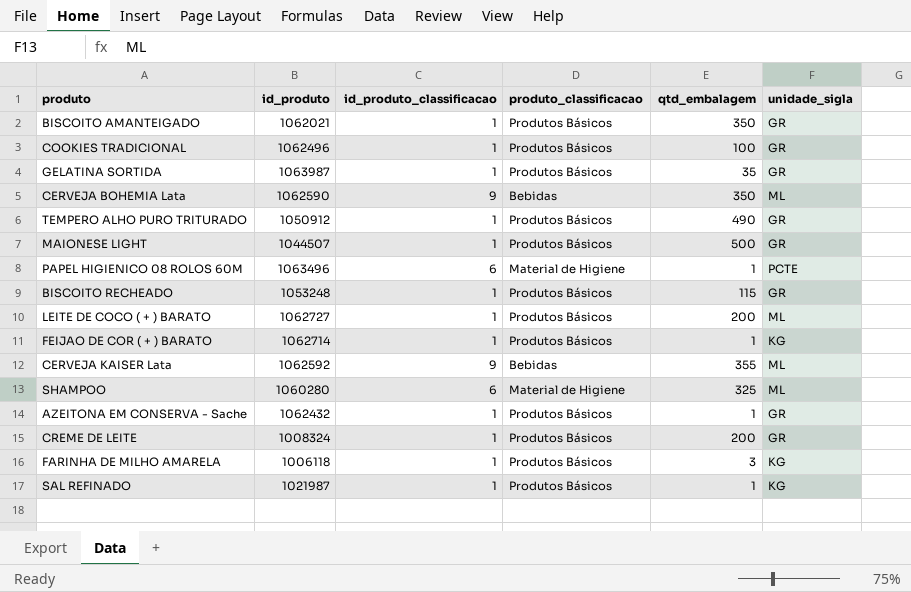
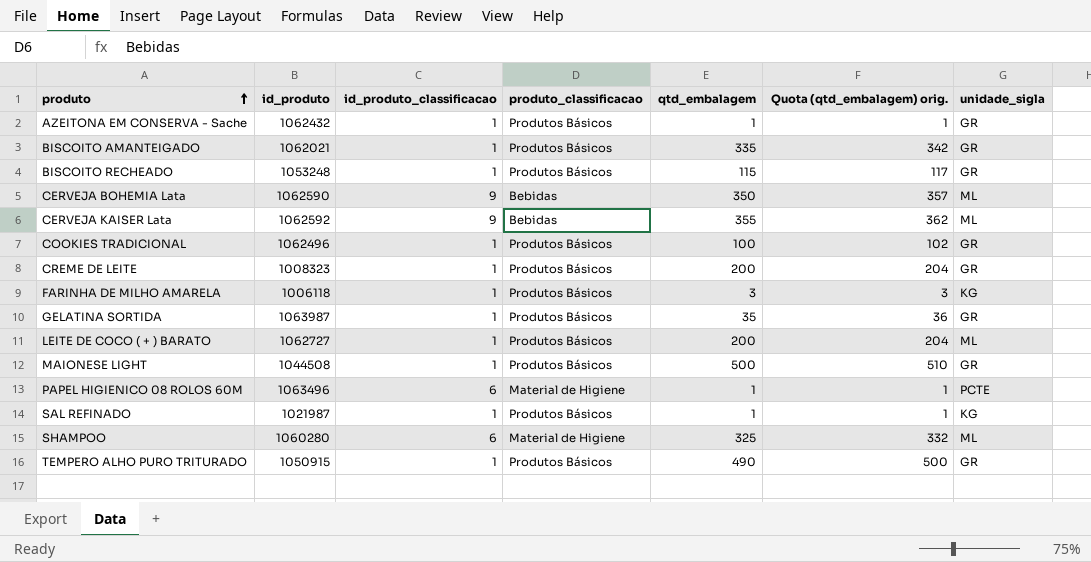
row order: none -> produto ascending
column Quota (qtd_embalagem) orig. | formula: none -> [qtd_embalagem] * 1.02
row FEIJAO DE COR ( + ) BARATO: 1062714 | 1 | Produtos Básicos | 1 | KG -> none
BISCOITO AMANTEIGADO | qtd_embalagem: 350 -> 335
CREME DE LEITE | id_produto: 1008324 -> 1008323
MAIONESE LIGHT | id_produto: 1044507 -> 1044508
TEMPERO ALHO PURO TRITURADO | id_produto: 1050912 -> 1050915

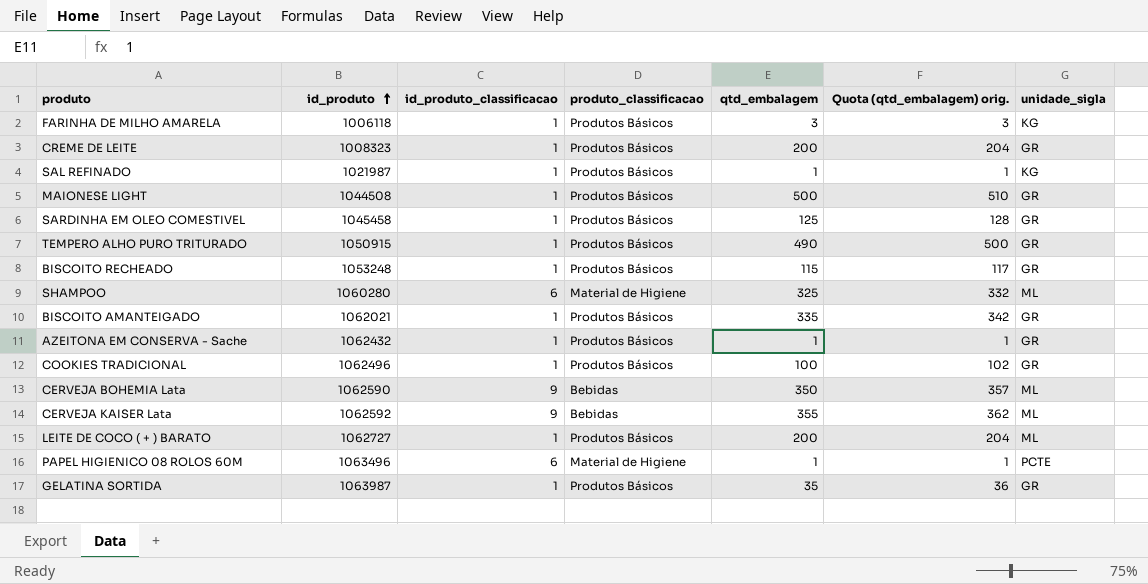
row order: produto ascending -> id_produto ascending
row SARDINHA EM OLEO COMESTIVEL: none -> 1045458 | 1 | Produtos Básicos | 125 | 128 | GR

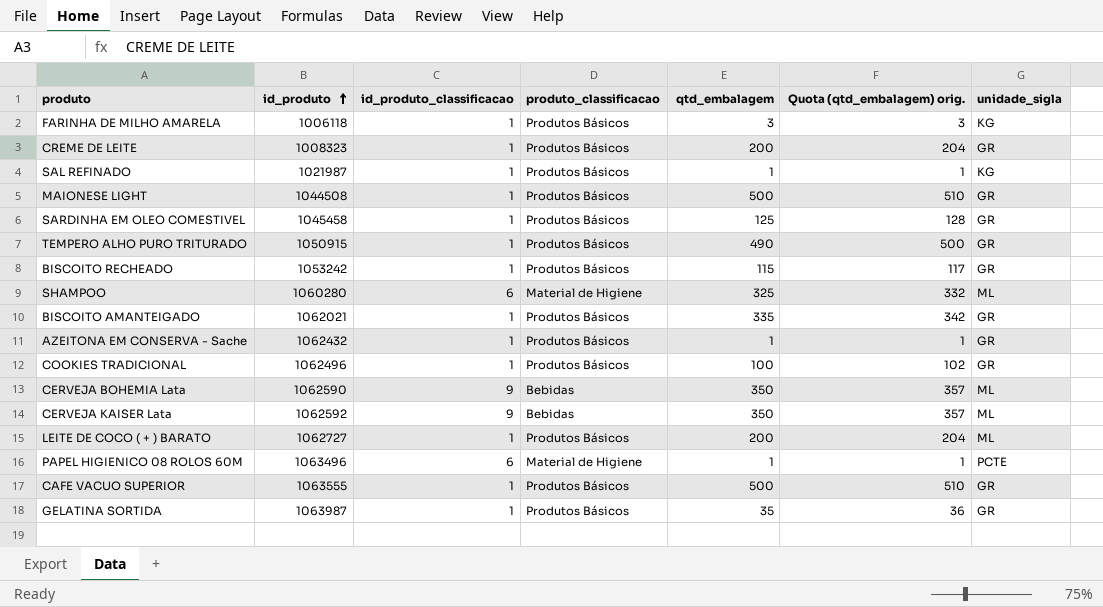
BISCOITO RECHEADO | id_produto: 1053248 -> 1053242
CERVEJA KAISER Lata | qtd_embalagem: 355 -> 350
CERVEJA KAISER Lata | Quota (qtd_embalagem) orig.: 362 -> 357
row CAFE VACUO SUPERIOR: none -> 1063555 | 1 | Produtos Básicos | 500 | 510 | GR

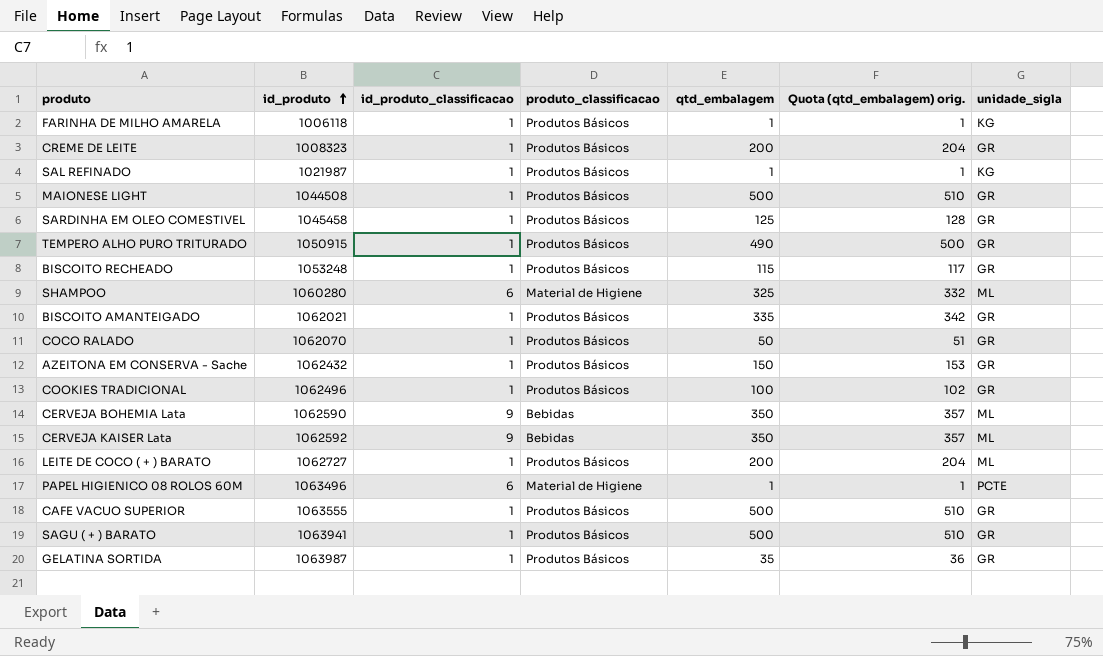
FARINHA DE MILHO AMARELA | qtd_embalagem: 3 -> 1
FARINHA DE MILHO AMARELA | Quota (qtd_embalagem) orig.: 3 -> 1
BISCOITO RECHEADO | id_produto: 1053242 -> 1053248
row COCO RALADO: none -> 1062070 | 1 | Produtos Básicos | 50 | 51 | GR
AZEITONA EM CONSERVA - Sache | qtd_embalagem: 1 -> 150
AZEITONA EM CONSERVA - Sache | Quota (qtd_embalagem) orig.: 1 -> 153
row SAGU ( + ) BARATO: none -> 1063941 | 1 | Produtos Básicos | 500 | 510 | GR

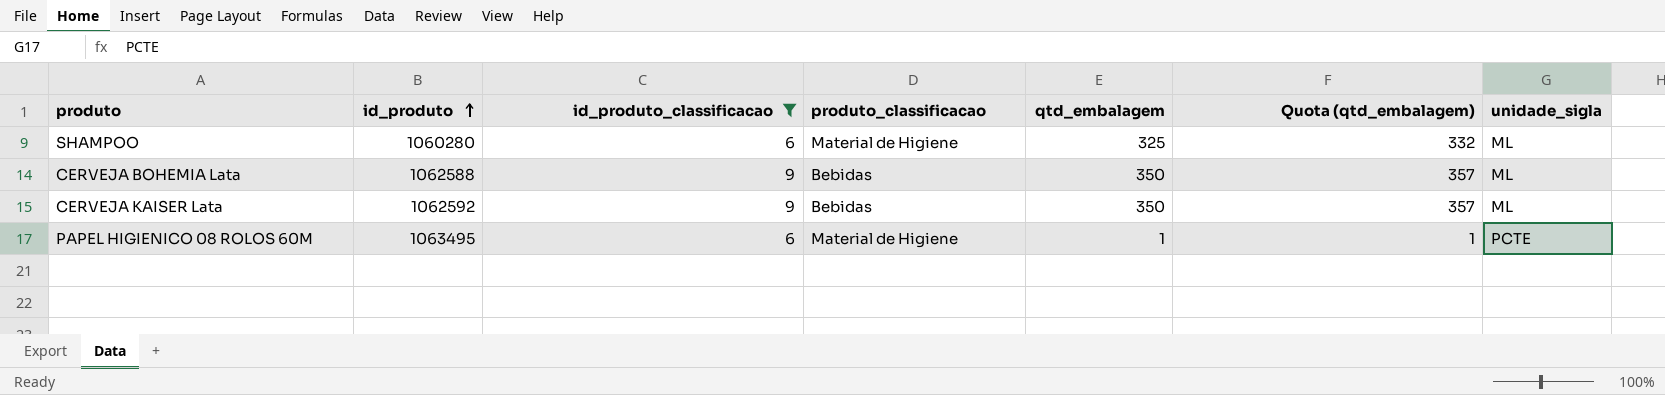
filter: none -> id_produto_classificacao != 1
column name: Quota (qtd_embalagem) orig. -> Quota (qtd_embalagem)
CERVEJA BOHEMIA Lata | id_produto: 1062590 -> 1062588
PAPEL HIGIENICO 08 ROLOS 60M | id_produto: 1063496 -> 1063495

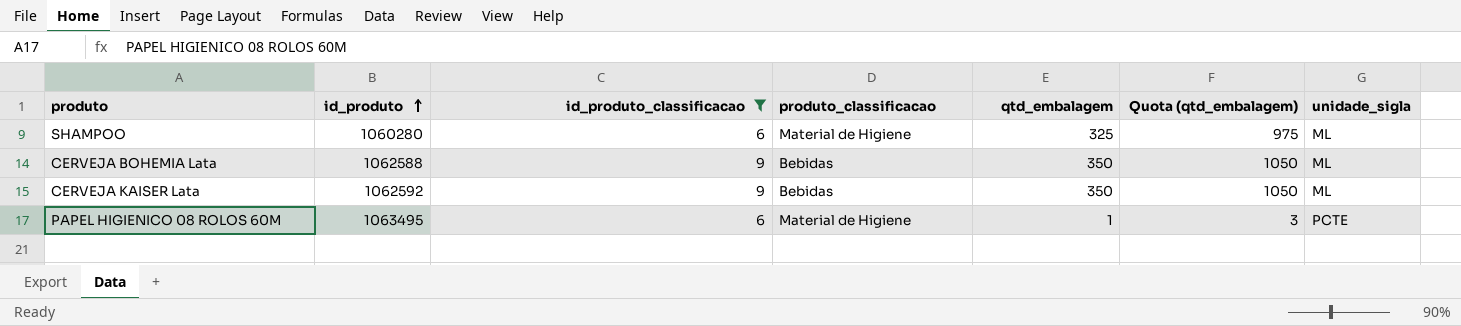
column Quota (qtd_embalagem) | formula: [qtd_embalagem] * 1.02 -> [qtd_embalagem] * 3

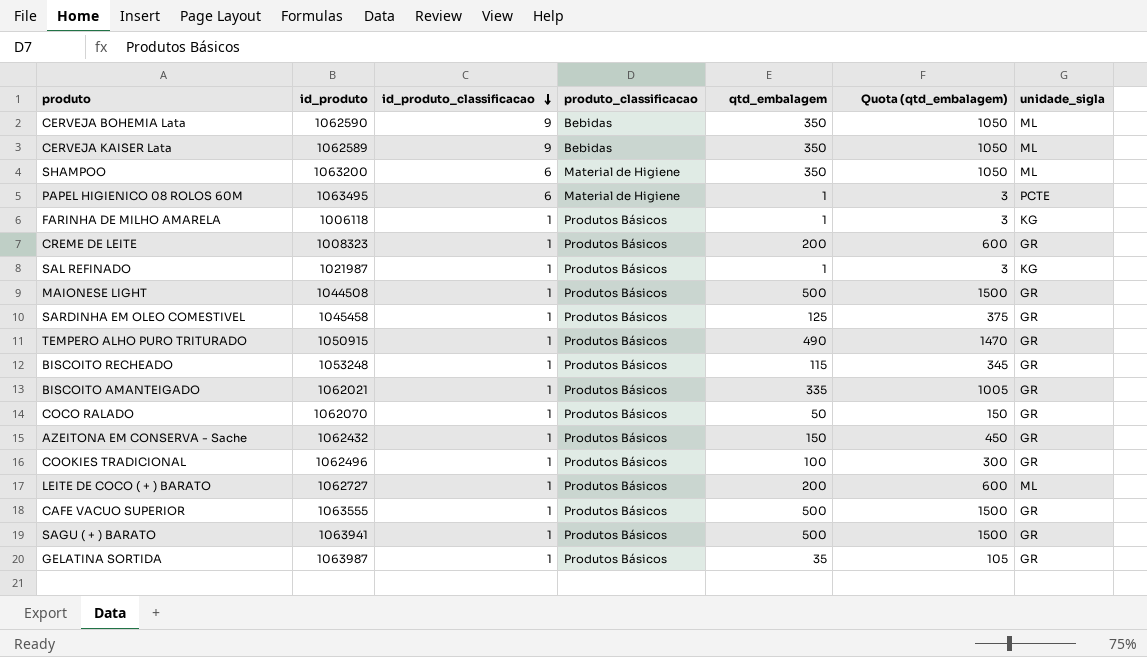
filter: id_produto_classificacao != 1 -> none
row order: id_produto ascending -> id_produto_classificacao descending
CERVEJA BOHEMIA Lata | id_produto: 1062588 -> 1062590
CERVEJA KAISER Lata | id_produto: 1062592 -> 1062589
SHAMPOO | id_produto: 1060280 -> 1063200
SHAMPOO | qtd_embalagem: 325 -> 350
SHAMPOO | Quota (qtd_embalagem): 975 -> 1050

